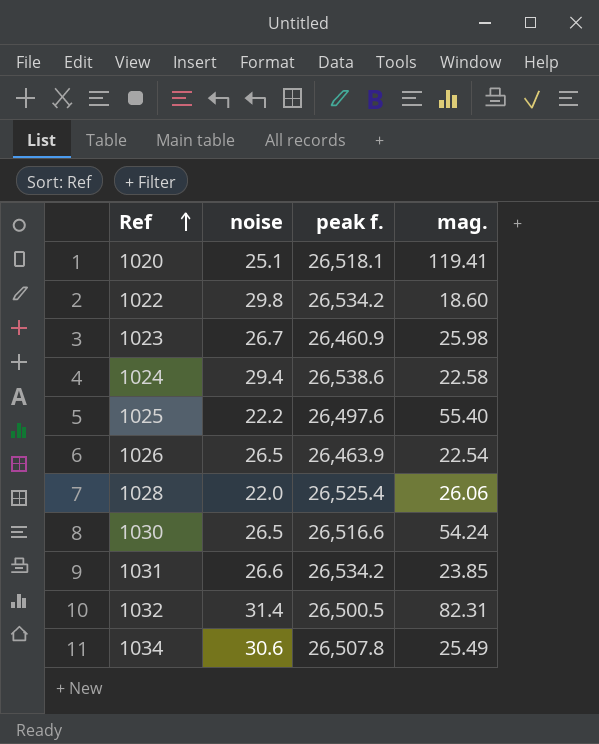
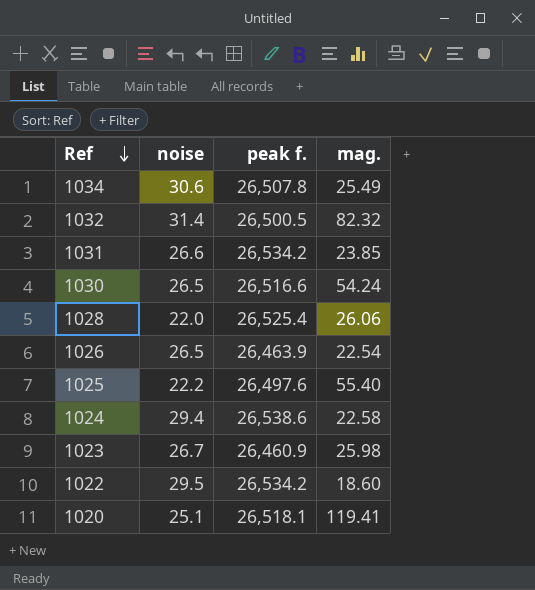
row order: Ref ascending -> Ref descending
1032 | mag.: 82.31 -> 82.32
1022 | noise: 29.8 -> 29.5

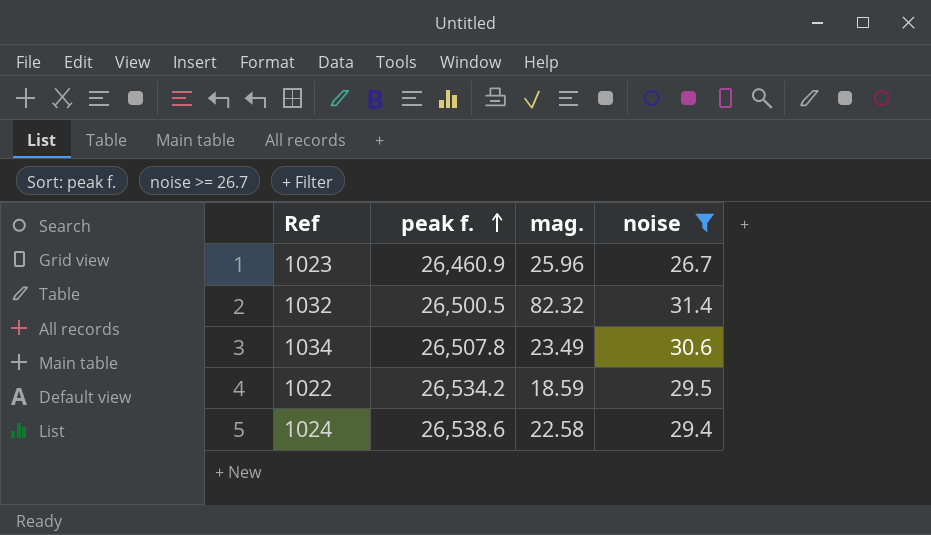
filter: none -> noise >= 26.7
row order: Ref descending -> peak f. ascending
column noise | position: 2 -> 4
1023 | mag.: 25.98 -> 25.96
1034 | mag.: 25.49 -> 23.49
1022 | mag.: 18.60 -> 18.59

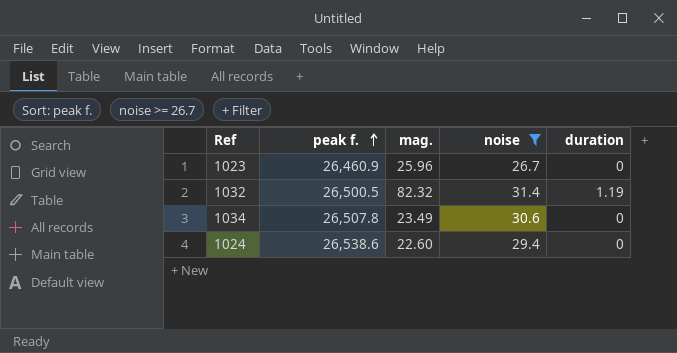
column duration | position: none -> 5
row 1022: 26,534.2 | 18.59 | 29.5 -> none
1024 | mag.: 22.58 -> 22.60

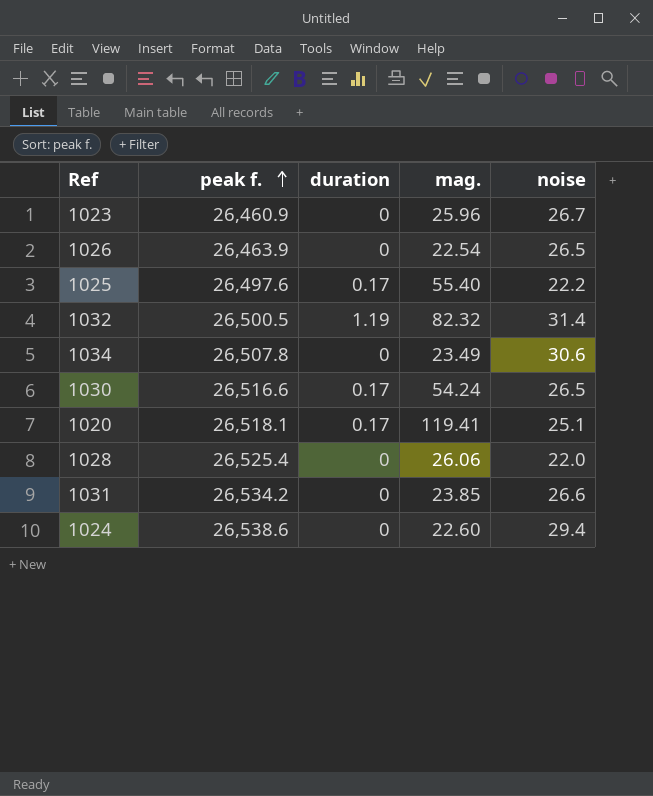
filter: noise >= 26.7 -> none
column duration | position: 5 -> 3

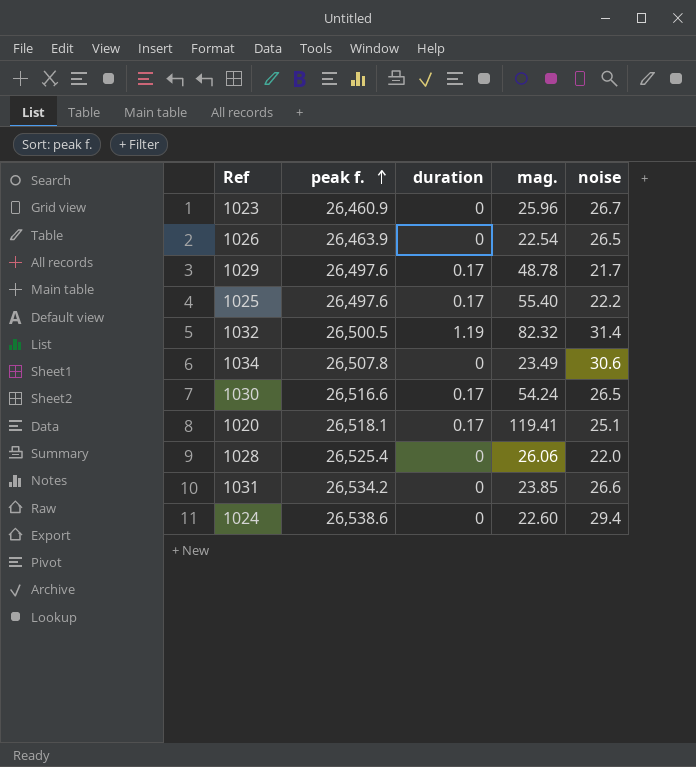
row 1029: none -> 26,497.6 | 0.17 | 48.78 | 21.7

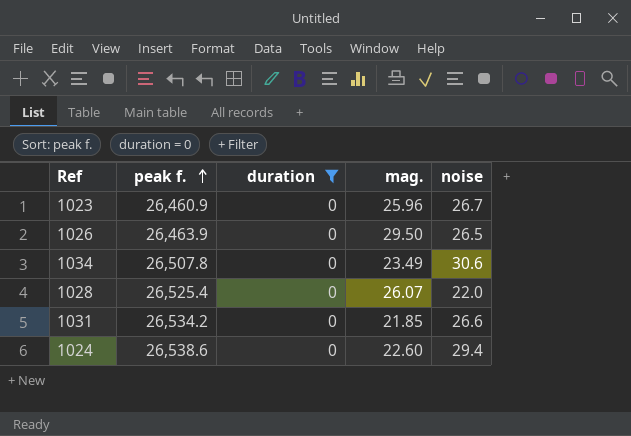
filter: none -> duration = 0
1026 | mag.: 22.54 -> 29.50
1028 | mag.: 26.06 -> 26.07
1031 | mag.: 23.85 -> 21.85

